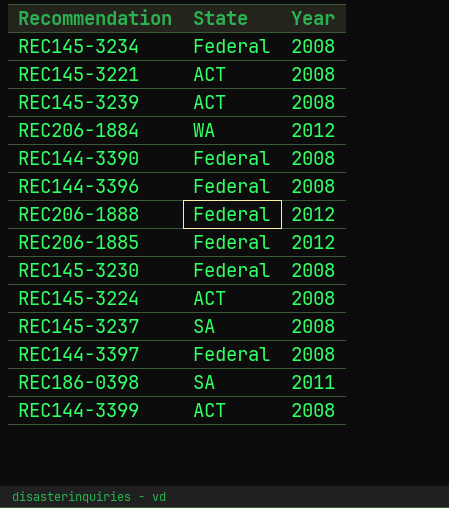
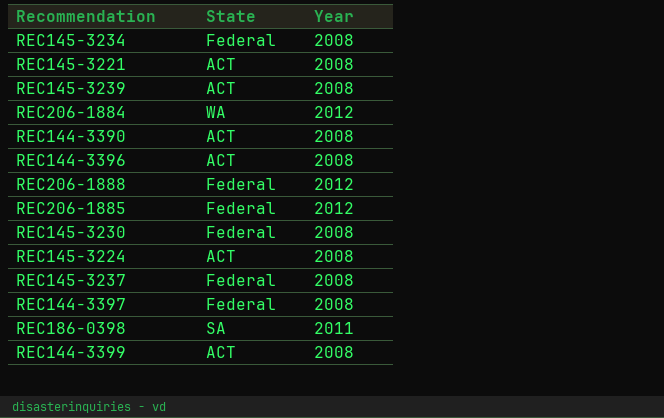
REC144-3390 | State: Federal -> ACT
REC144-3396 | State: Federal -> ACT
REC145-3237 | State: SA -> Federal

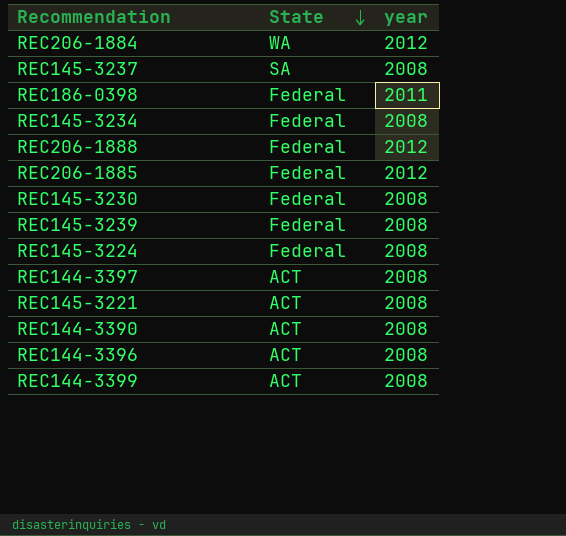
row order: none -> State descending
column name: Year -> year
REC145-3237 | State: Federal -> SA
REC186-0398 | State: SA -> Federal
REC145-3239 | State: ACT -> Federal
REC145-3224 | State: ACT -> Federal
REC144-3397 | State: Federal -> ACT

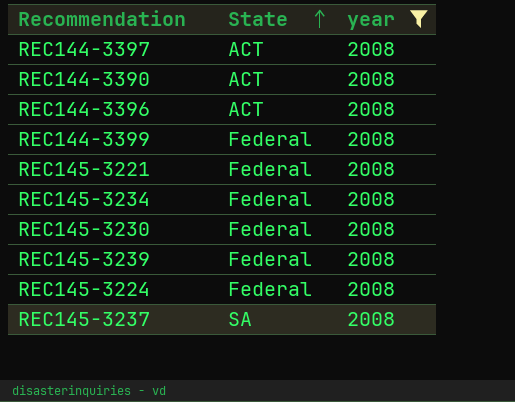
filter: none -> year = 2008
row order: State descending -> State ascending
REC144-3399 | State: ACT -> Federal
REC145-3221 | State: ACT -> Federal

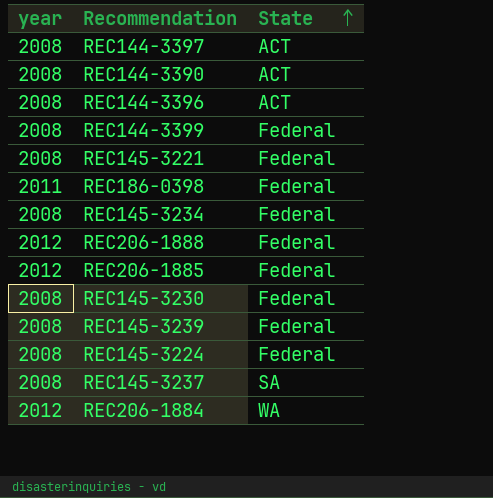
filter: year = 2008 -> none
column year | position: 3 -> 1

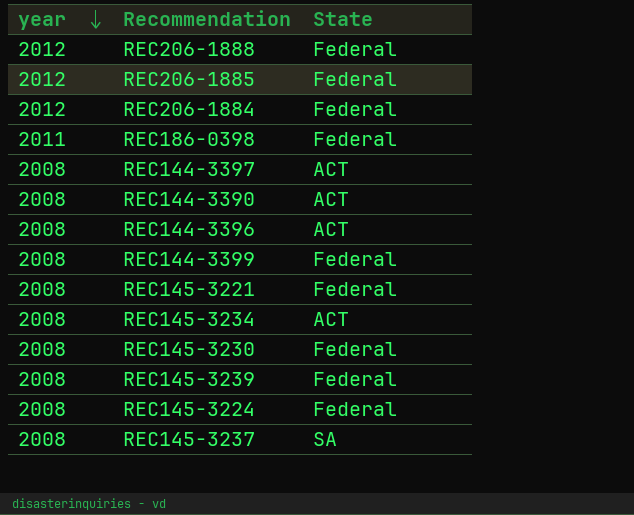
row order: State ascending -> year descending
REC206-1884 | State: WA -> Federal
REC145-3234 | State: Federal -> ACT

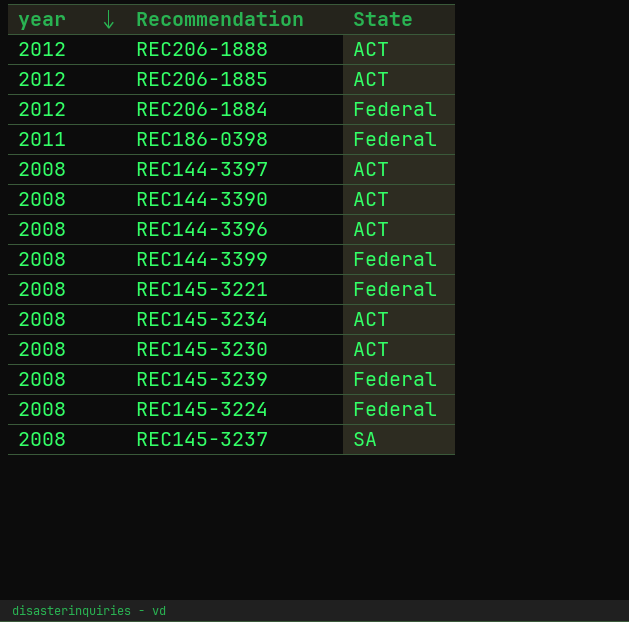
REC206-1888 | State: Federal -> ACT
REC206-1885 | State: Federal -> ACT
REC145-3230 | State: Federal -> ACT

